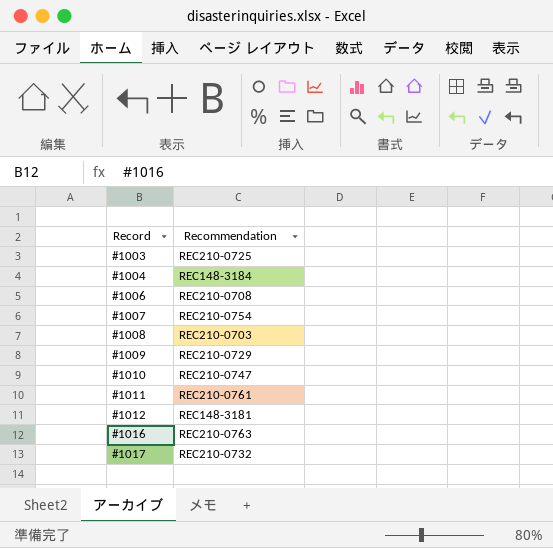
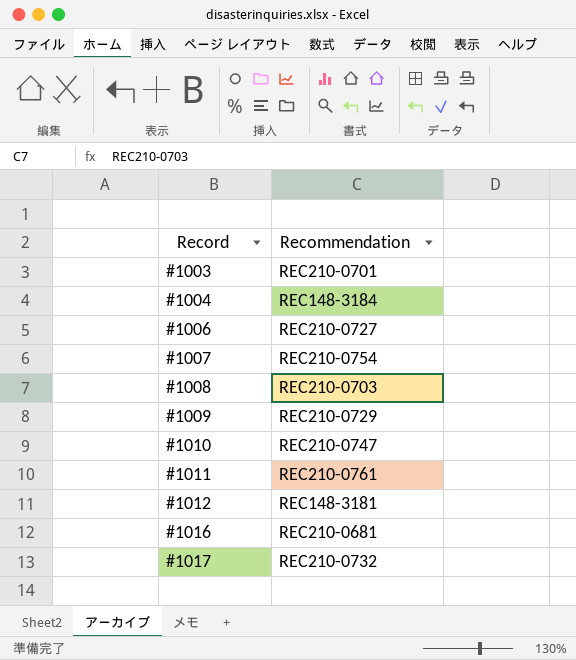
#1003 | Recommendation: REC210-0725 -> REC210-0701
#1006 | Recommendation: REC210-0708 -> REC210-0727
#1016 | Recommendation: REC210-0763 -> REC210-0681

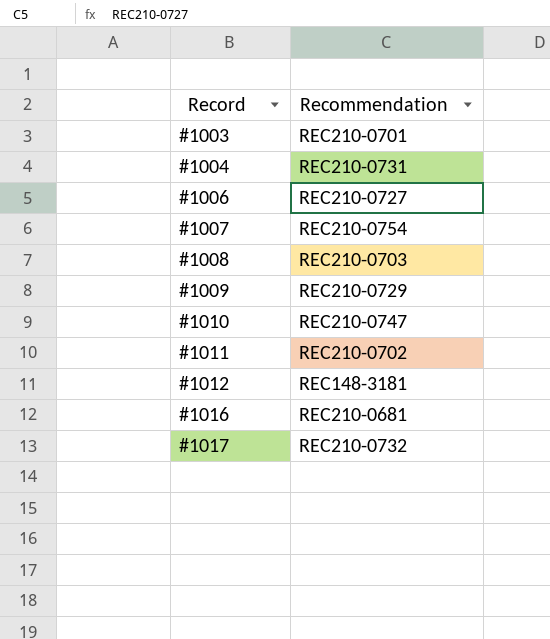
#1004 | Recommendation: REC148-3184 -> REC210-0731
#1011 | Recommendation: REC210-0761 -> REC210-0702

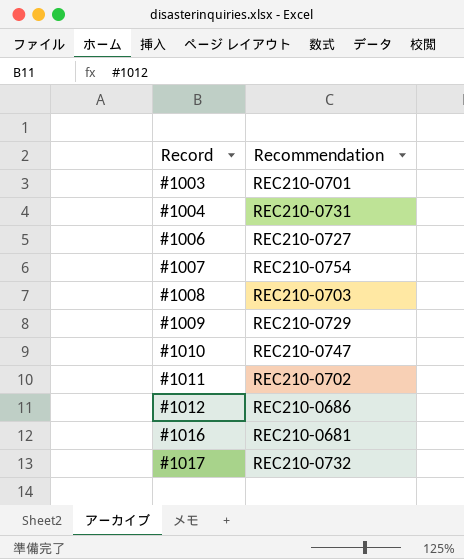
#1012 | Recommendation: REC148-3181 -> REC210-0686

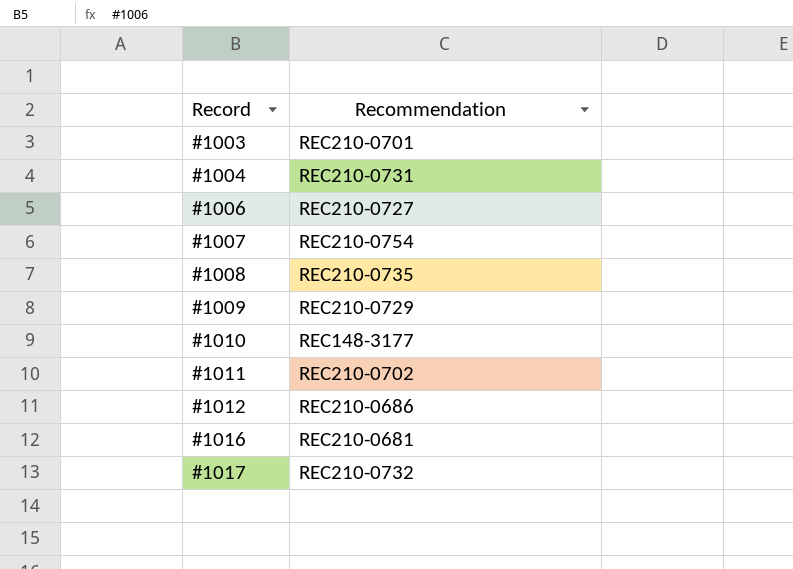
#1008 | Recommendation: REC210-0703 -> REC210-0735
#1010 | Recommendation: REC210-0747 -> REC148-3177

